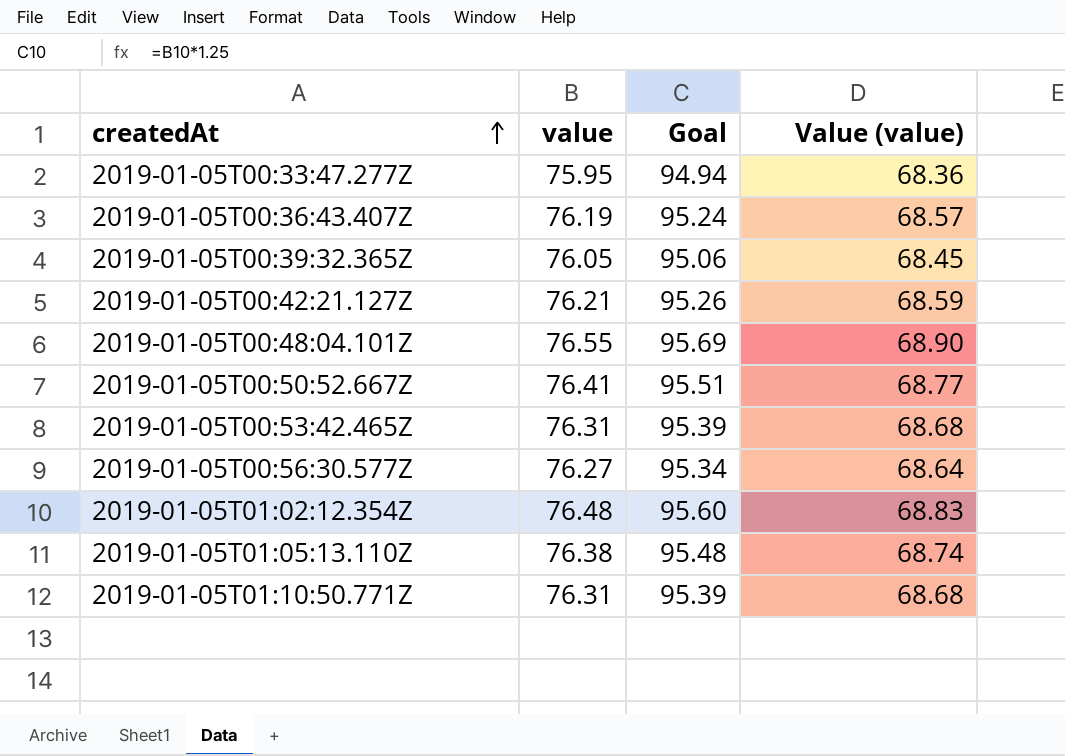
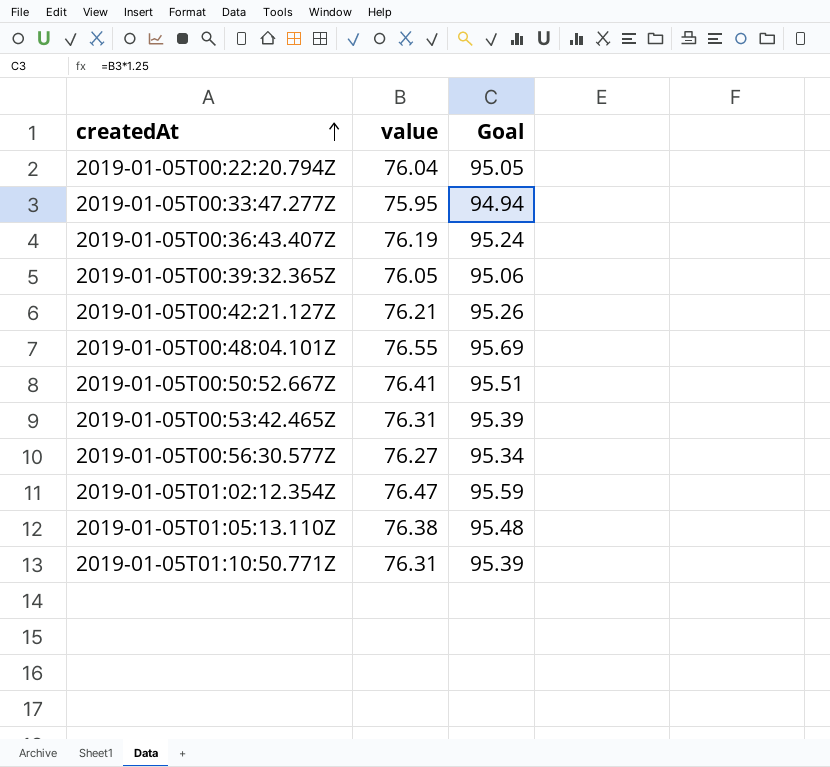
column Value (value) | formula: [value] * 0.9 -> none
row 2019-01-05T00:22:20.794Z: none -> 76.04 | 95.05
2019-01-05T01:02:12.354Z | value: 76.48 -> 76.47
2019-01-05T01:02:12.354Z | Goal: 95.60 -> 95.59

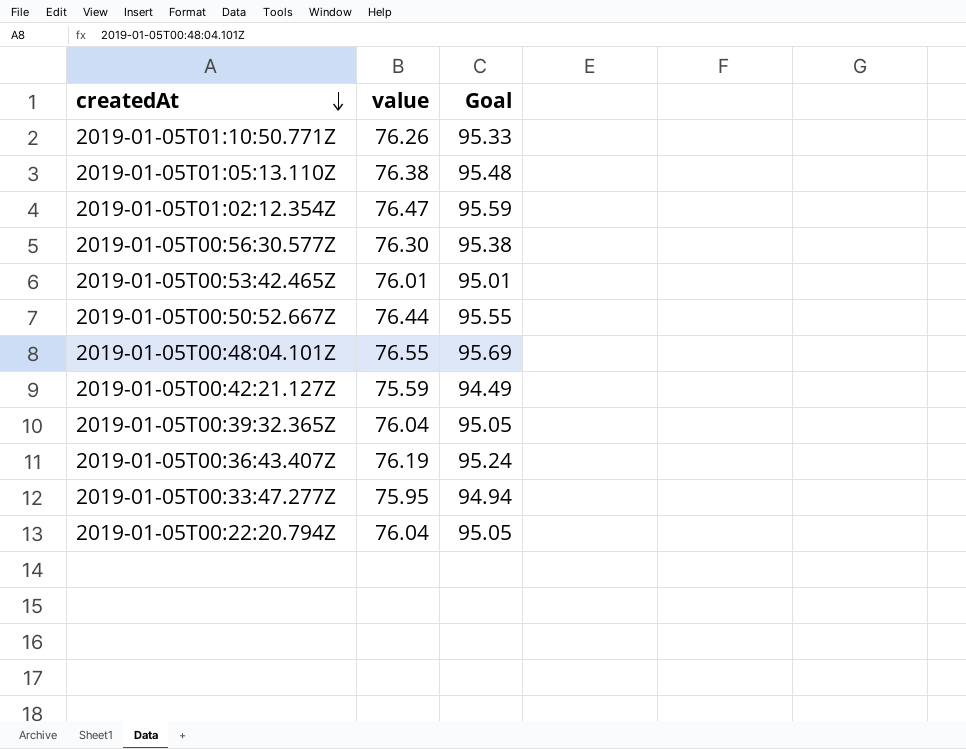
row order: createdAt ascending -> createdAt descending
2019-01-05T01:10:50.771Z | value: 76.31 -> 76.26
2019-01-05T01:10:50.771Z | Goal: 95.39 -> 95.33
2019-01-05T00:56:30.577Z | value: 76.27 -> 76.30
2019-01-05T00:56:30.577Z | Goal: 95.34 -> 95.38
2019-01-05T00:53:42.465Z | value: 76.31 -> 76.01
2019-01-05T00:53:42.465Z | Goal: 95.39 -> 95.01
2019-01-05T00:50:52.667Z | value: 76.41 -> 76.44
2019-01-05T00:50:52.667Z | Goal: 95.51 -> 95.55
2019-01-05T00:42:21.127Z | value: 76.21 -> 75.59
2019-01-05T00:42:21.127Z | Goal: 95.26 -> 94.49
2019-01-05T00:39:32.365Z | value: 76.05 -> 76.04
2019-01-05T00:39:32.365Z | Goal: 95.06 -> 95.05

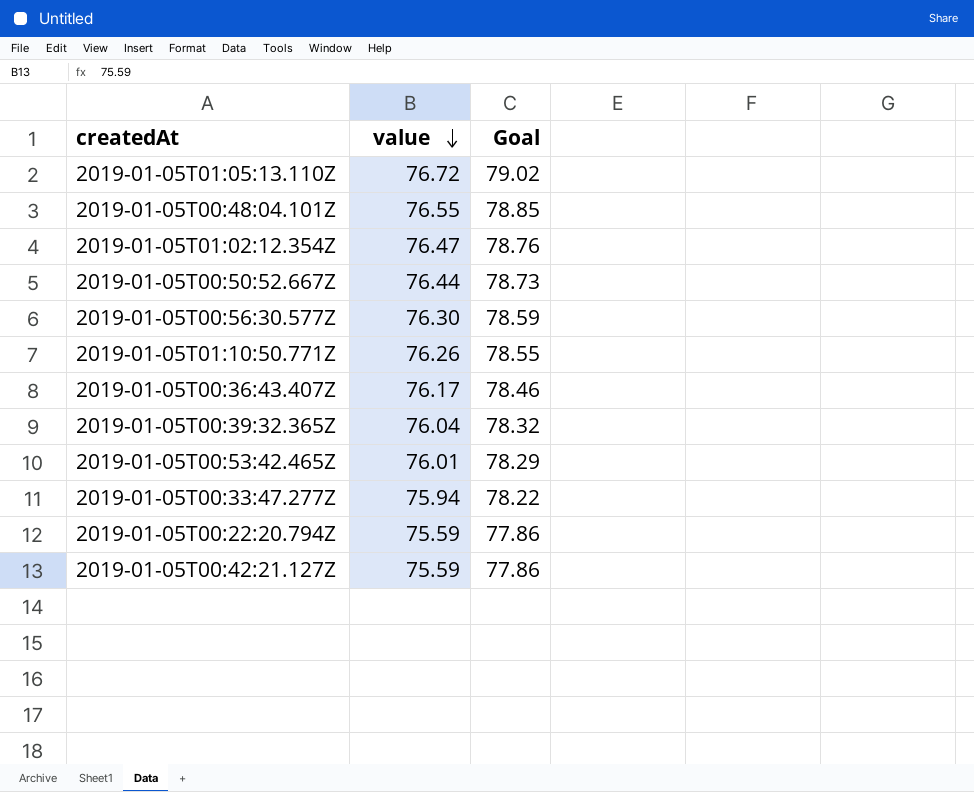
row order: createdAt descending -> value descending
column Goal | formula: [value] * 1.25 -> [value] * 1.03
2019-01-05T01:05:13.110Z | value: 76.38 -> 76.72
2019-01-05T00:36:43.407Z | value: 76.19 -> 76.17
2019-01-05T00:33:47.277Z | value: 75.95 -> 75.94
2019-01-05T00:22:20.794Z | value: 76.04 -> 75.59

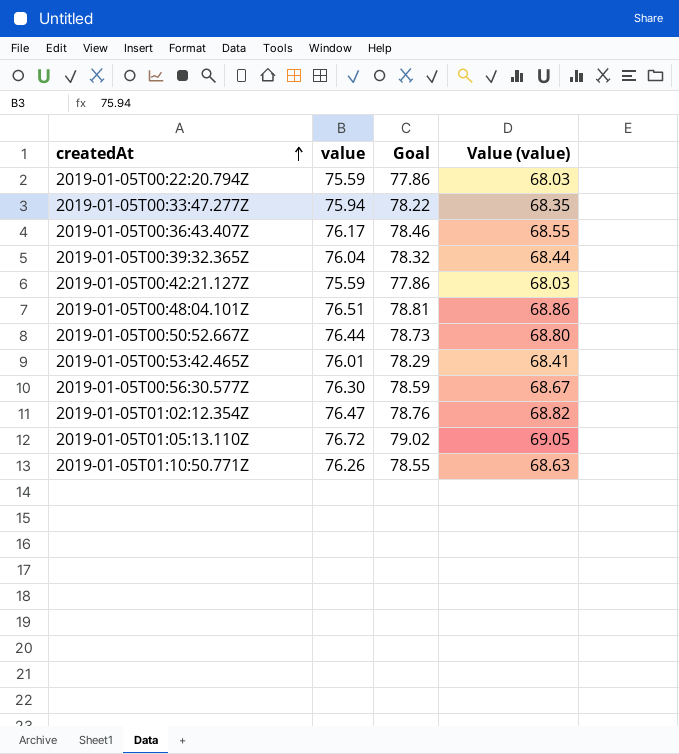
row order: value descending -> createdAt ascending
column Value (value) | formula: none -> [value] * 0.9
2019-01-05T00:48:04.101Z | value: 76.55 -> 76.51
2019-01-05T00:48:04.101Z | Goal: 78.85 -> 78.81

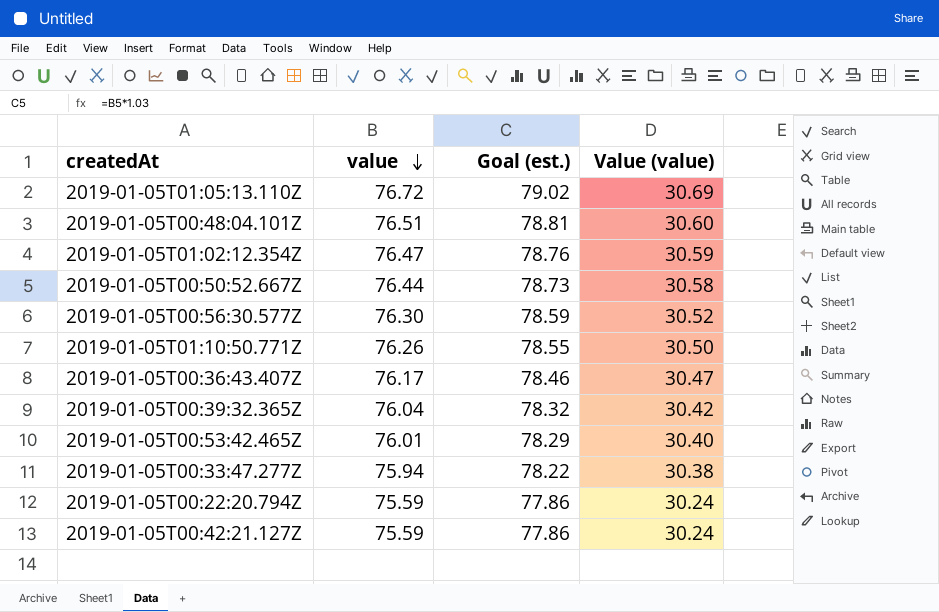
row order: createdAt ascending -> value descending
column name: Goal -> Goal (est.)
column Value (value) | formula: [value] * 0.9 -> [value] * 0.4

